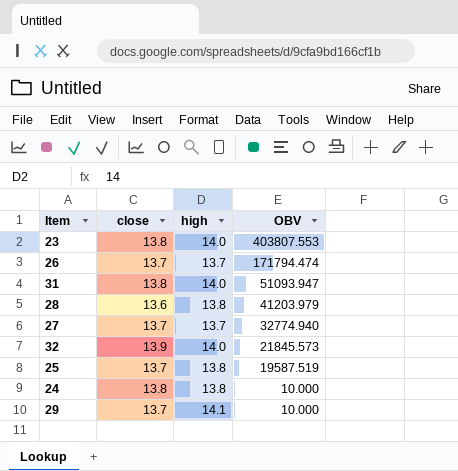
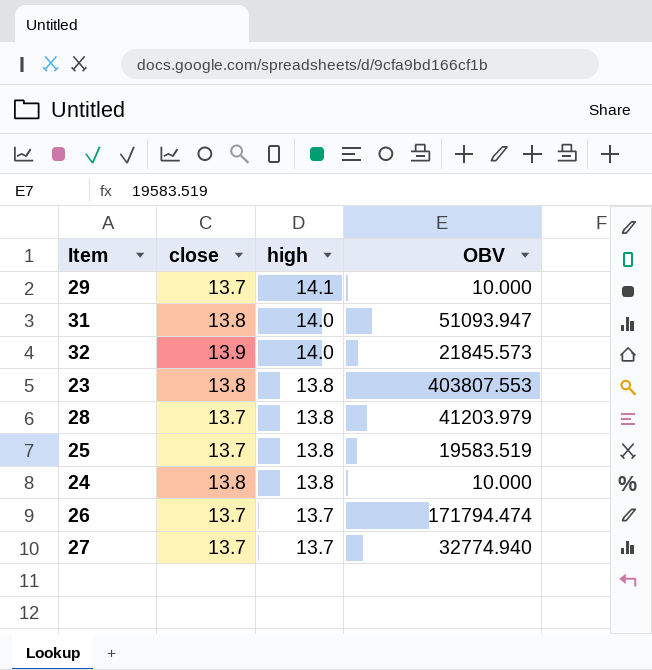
row order: OBV descending -> high descending
23 | high: 14.0 -> 13.8
28 | close: 13.6 -> 13.7
25 | OBV: 19587.519 -> 19583.519

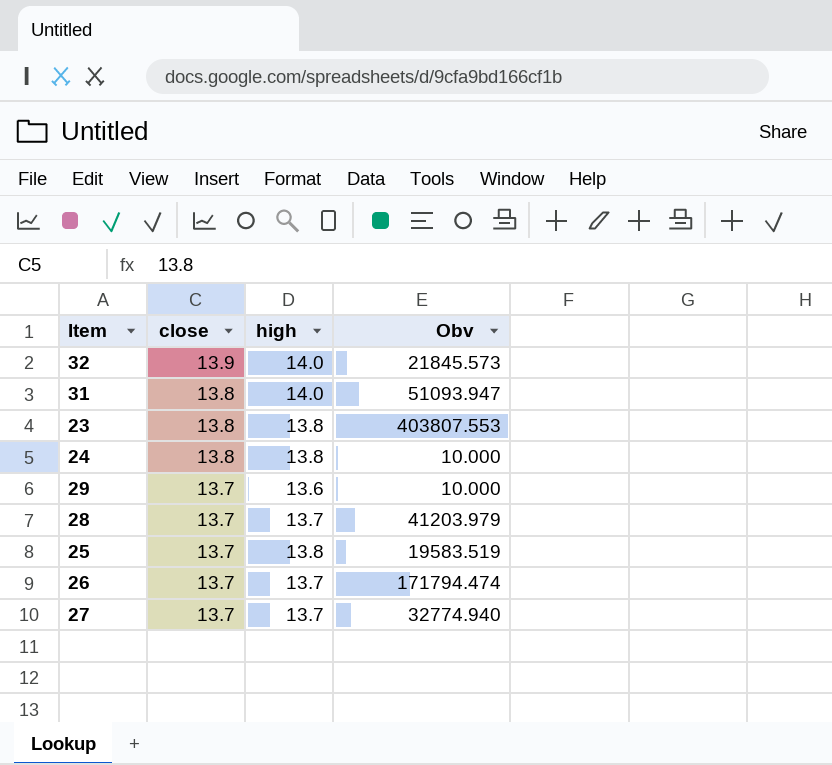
row order: high descending -> close descending
column name: OBV -> Obv
29 | high: 14.1 -> 13.6
28 | high: 13.8 -> 13.7

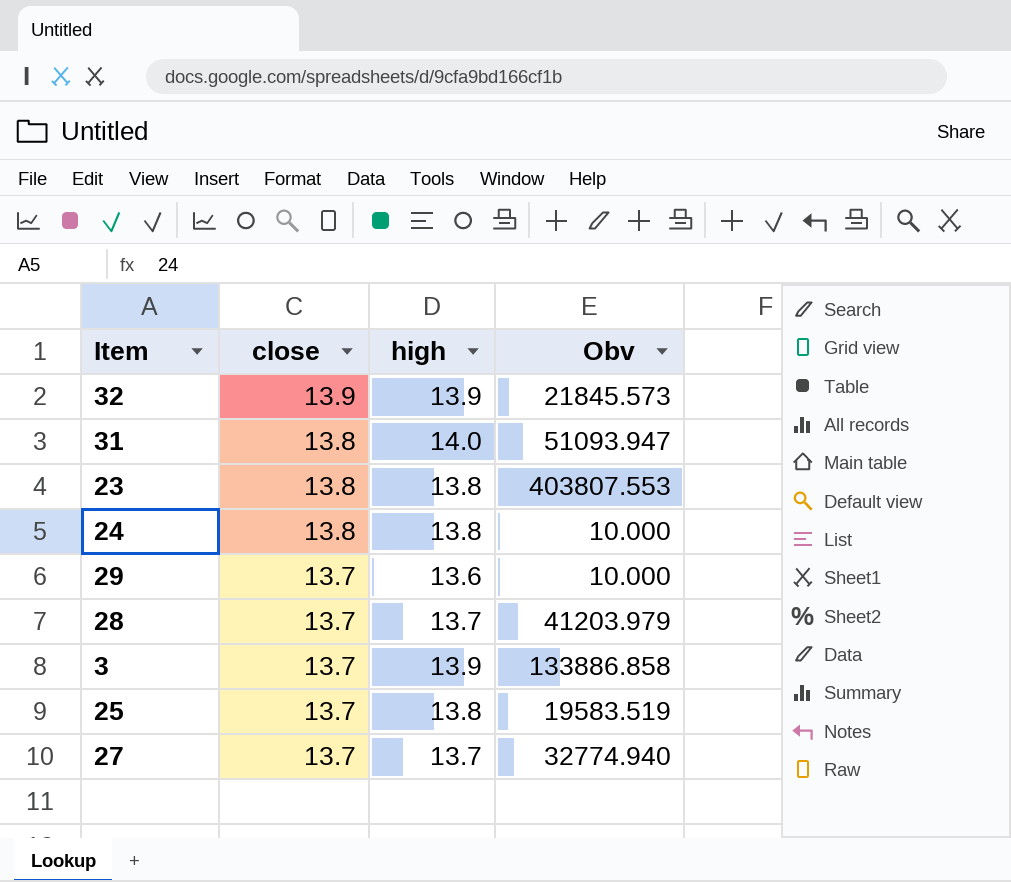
row 26: 13.7 | 13.7 | 171794.474 -> none
32 | high: 14.0 -> 13.9
row 3: none -> 13.7 | 13.9 | 133886.858

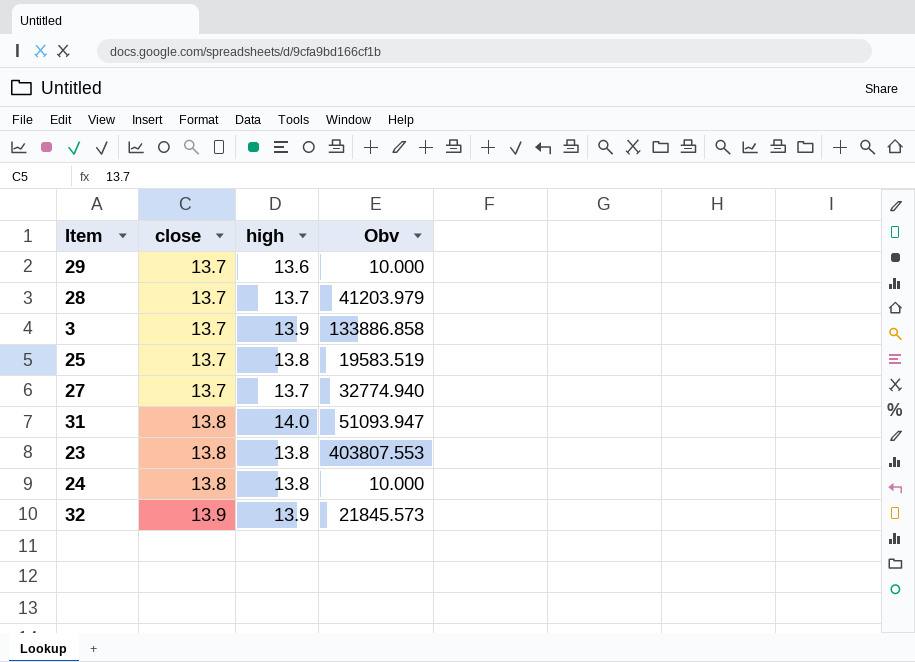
row order: close descending -> close ascending

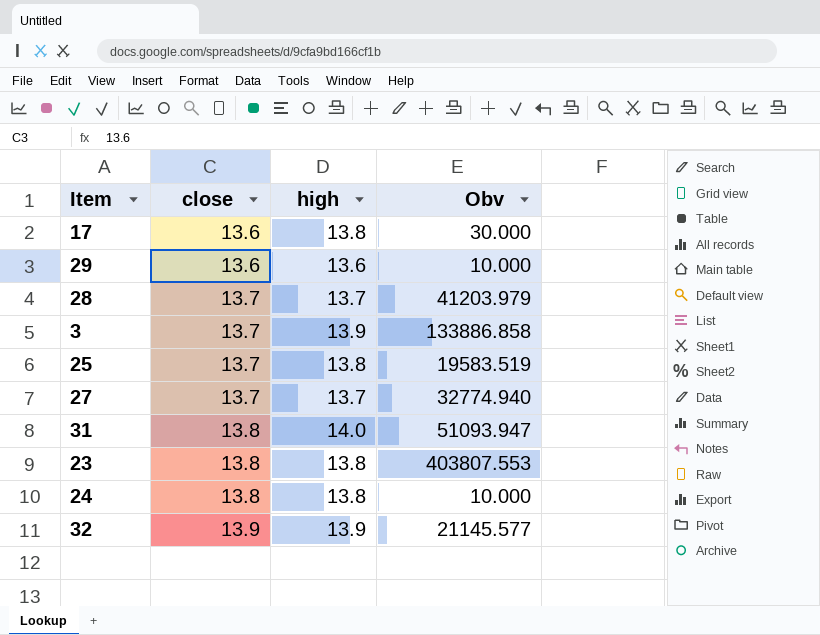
row 17: none -> 13.6 | 13.8 | 30.000
29 | close: 13.7 -> 13.6
32 | Obv: 21845.573 -> 21145.577

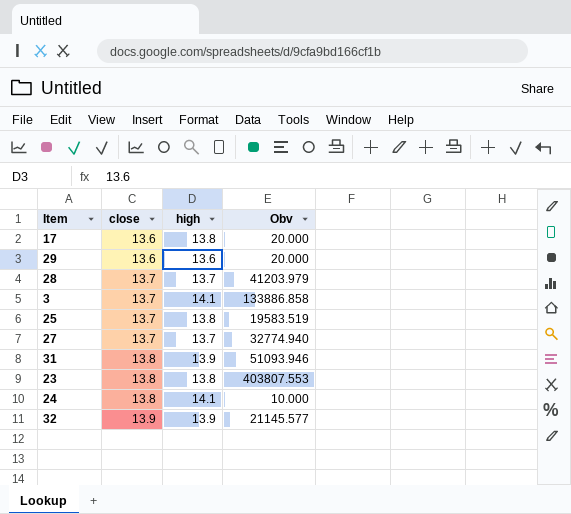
17 | Obv: 30.000 -> 20.000
29 | Obv: 10.000 -> 20.000
3 | high: 13.9 -> 14.1
31 | high: 14.0 -> 13.9
31 | Obv: 51093.947 -> 51093.946
24 | high: 13.8 -> 14.1

